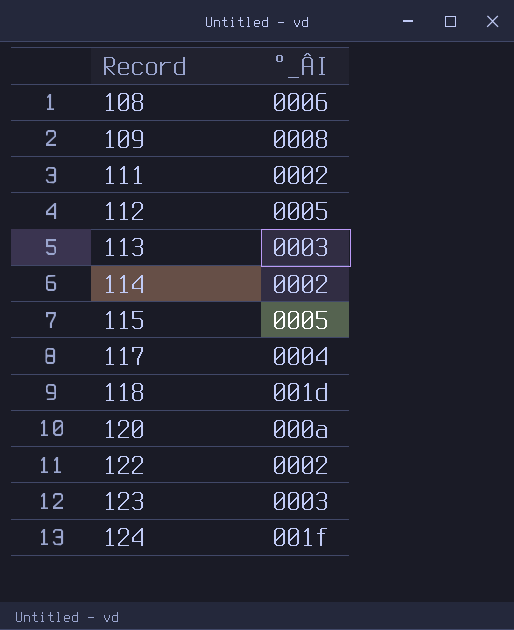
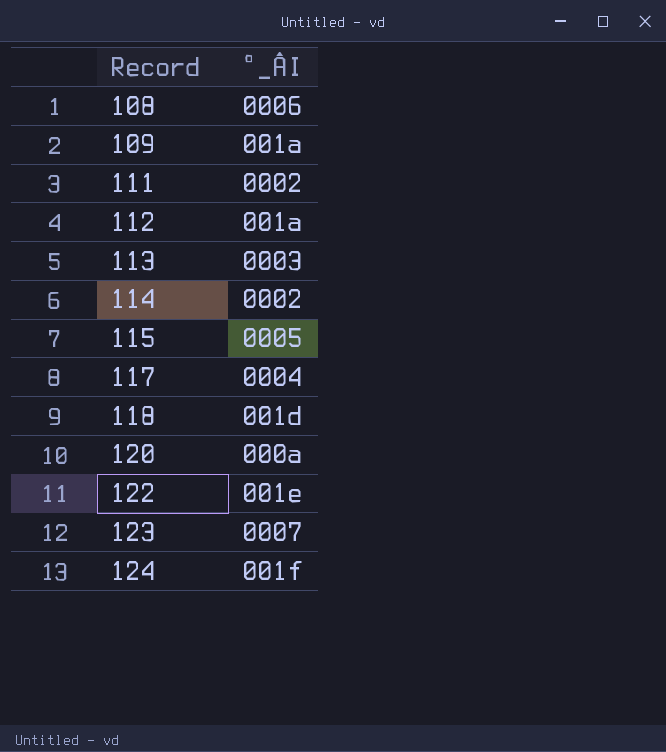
109 | °_ÂI: 0008 -> 001a
112 | °_ÂI: 0005 -> 001a
122 | °_ÂI: 0002 -> 001e
123 | °_ÂI: 0003 -> 0007

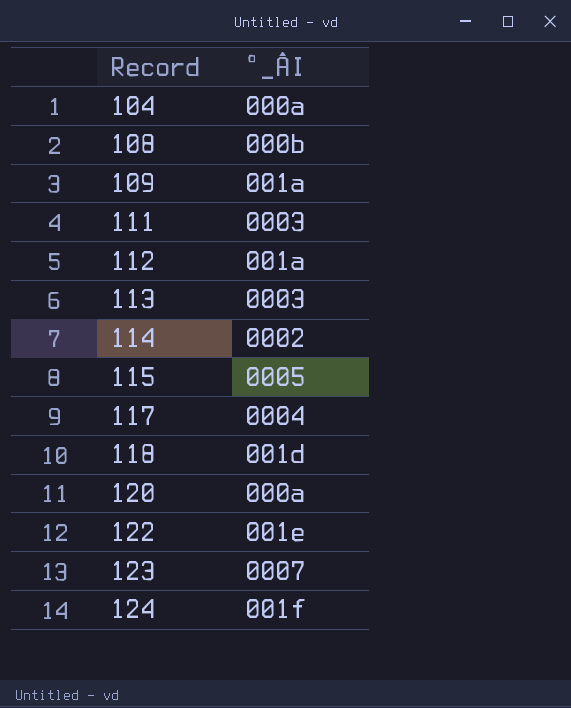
row 104: none -> 000a
108 | °_ÂI: 0006 -> 000b
111 | °_ÂI: 0002 -> 0003

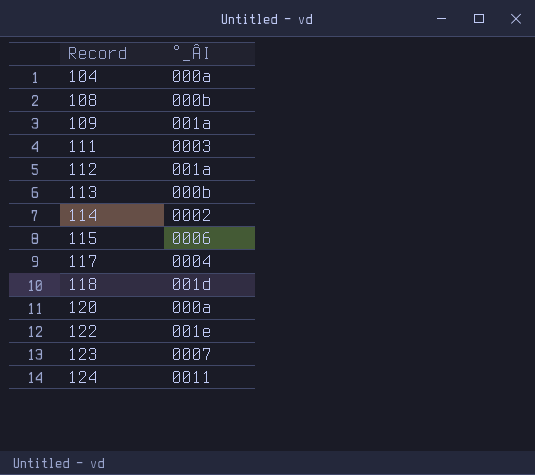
113 | °_ÂI: 0003 -> 000b
115 | °_ÂI: 0005 -> 0006
124 | °_ÂI: 001f -> 0011

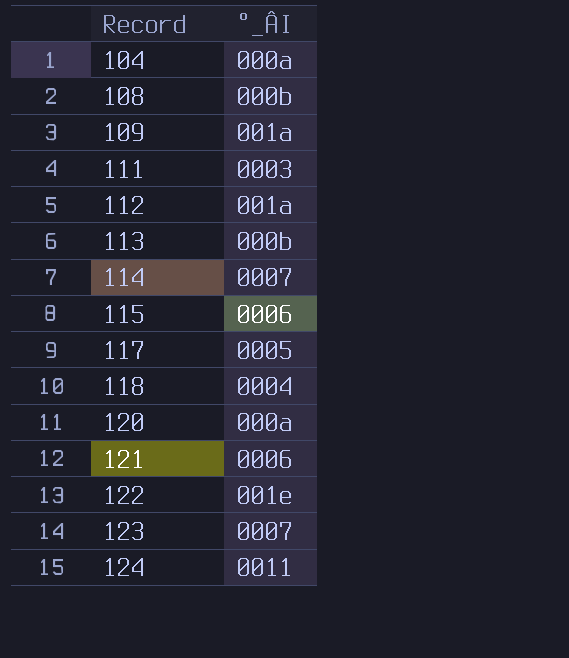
114 | °_ÂI: 0002 -> 0007
117 | °_ÂI: 0004 -> 0005
118 | °_ÂI: 001d -> 0004
row 121: none -> 0006

